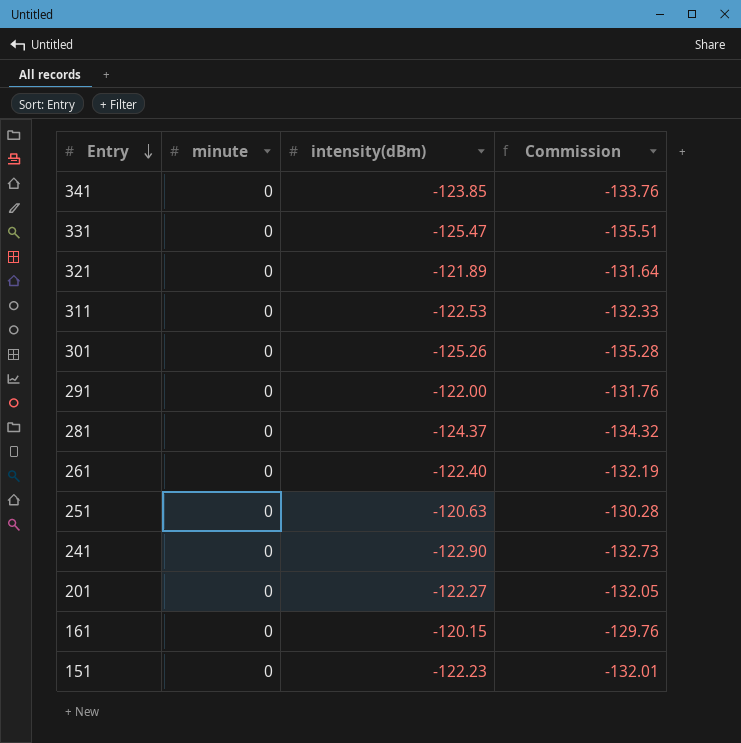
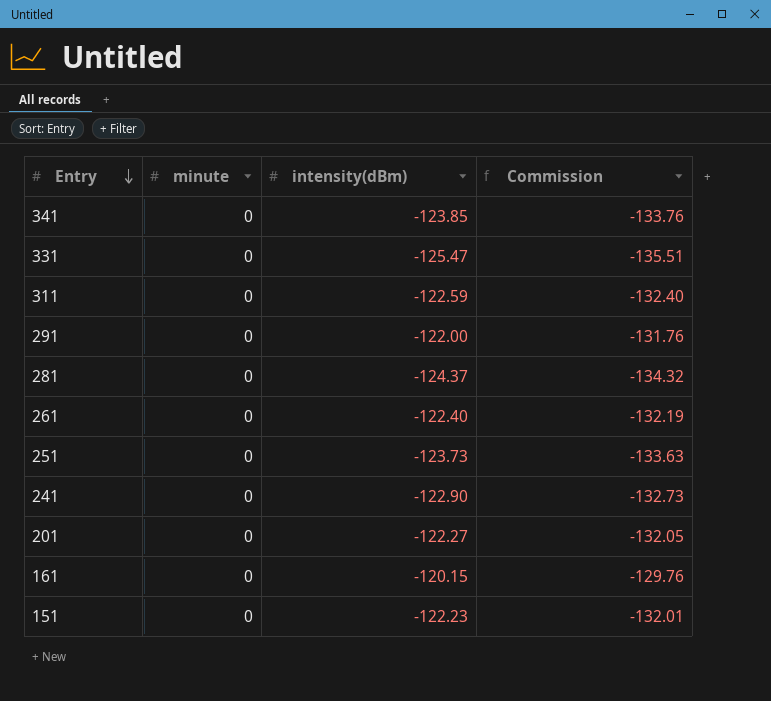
row 321: 0 | -121.89 | -131.64 -> none
row 301: 0 | -125.26 | -135.28 -> none
311 | intensity(dBm): -122.53 -> -122.59
311 | Commission: -132.33 -> -132.40
251 | intensity(dBm): -120.63 -> -123.73
251 | Commission: -130.28 -> -133.63

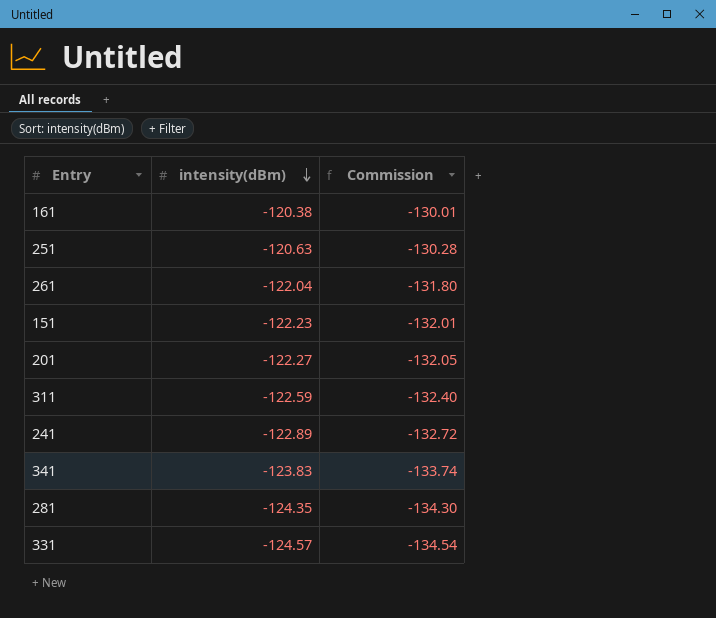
row order: Entry descending -> intensity(dBm) descending
column minute | position: 2 -> none
row 291: 0 | -122.00 | -131.76 -> none
161 | intensity(dBm): -120.15 -> -120.38
161 | Commission: -129.76 -> -130.01
251 | intensity(dBm): -123.73 -> -120.63
251 | Commission: -133.63 -> -130.28
261 | intensity(dBm): -122.40 -> -122.04
261 | Commission: -132.19 -> -131.80
241 | intensity(dBm): -122.90 -> -122.89
241 | Commission: -132.73 -> -132.72
341 | intensity(dBm): -123.85 -> -123.83
341 | Commission: -133.76 -> -133.74
281 | intensity(dBm): -124.37 -> -124.35
281 | Commission: -134.32 -> -134.30
331 | intensity(dBm): -125.47 -> -124.57
331 | Commission: -135.51 -> -134.54

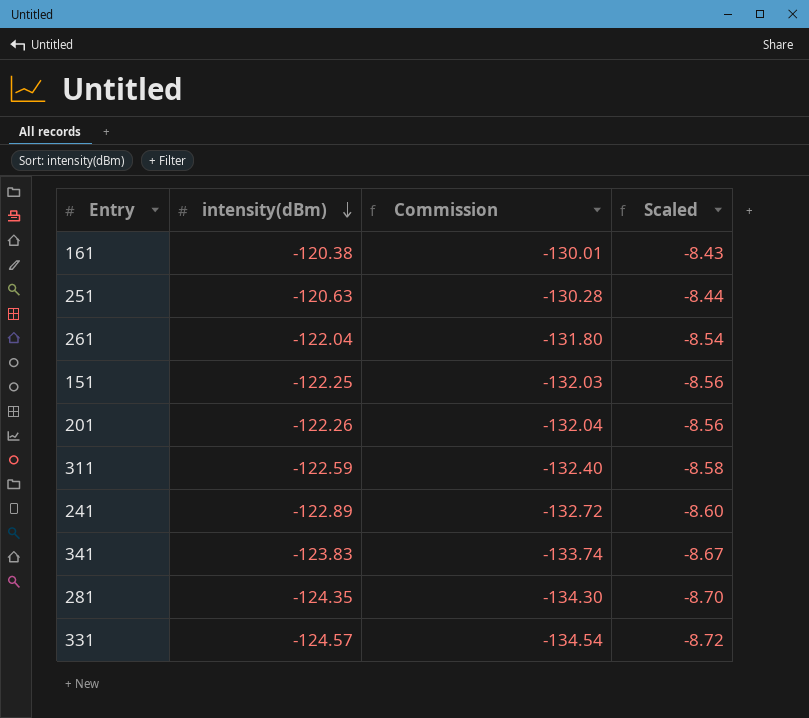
column Scaled | formula: none -> [intensity(dBm)] * 0.07
151 | intensity(dBm): -122.23 -> -122.25
151 | Commission: -132.01 -> -132.03
201 | intensity(dBm): -122.27 -> -122.26
201 | Commission: -132.05 -> -132.04

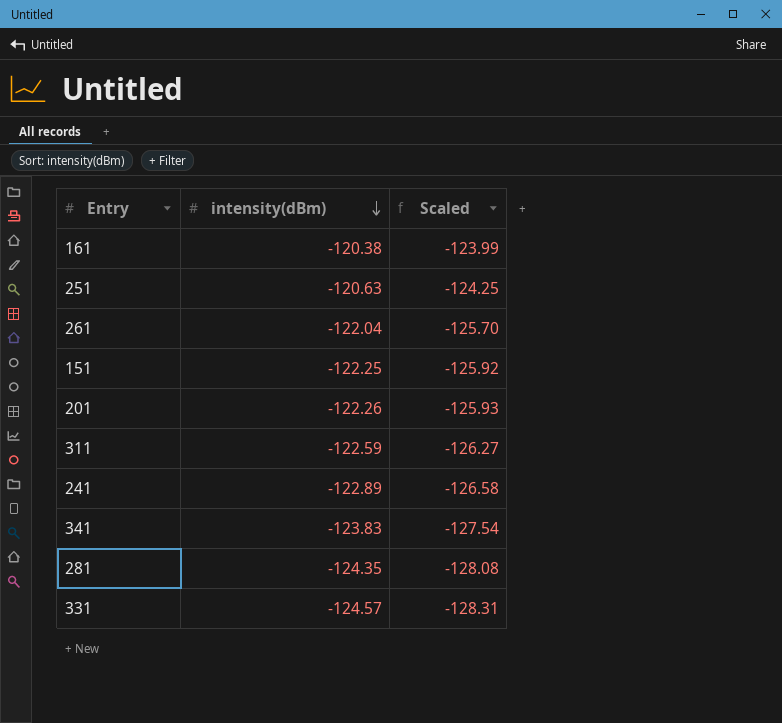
column Commission | formula: [intensity(dBm)] * 1.08 -> none
column Scaled | formula: [intensity(dBm)] * 0.07 -> [intensity(dBm)] * 1.03

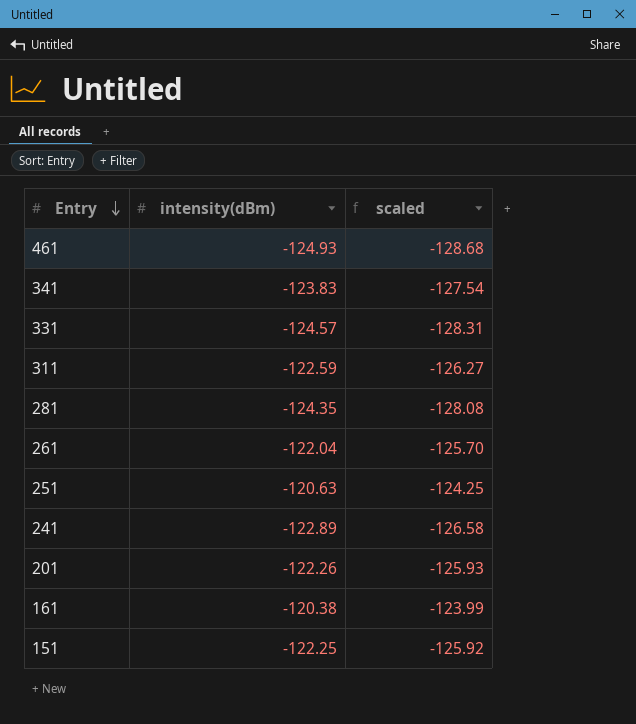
row order: intensity(dBm) descending -> Entry descending
column name: Scaled -> scaled
row 461: none -> -124.93 | -128.68

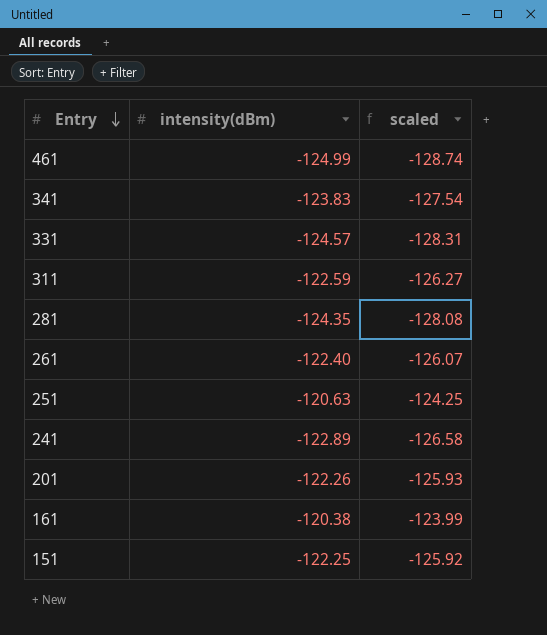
461 | intensity(dBm): -124.93 -> -124.99
461 | scaled: -128.68 -> -128.74
261 | intensity(dBm): -122.04 -> -122.40
261 | scaled: -125.70 -> -126.07

